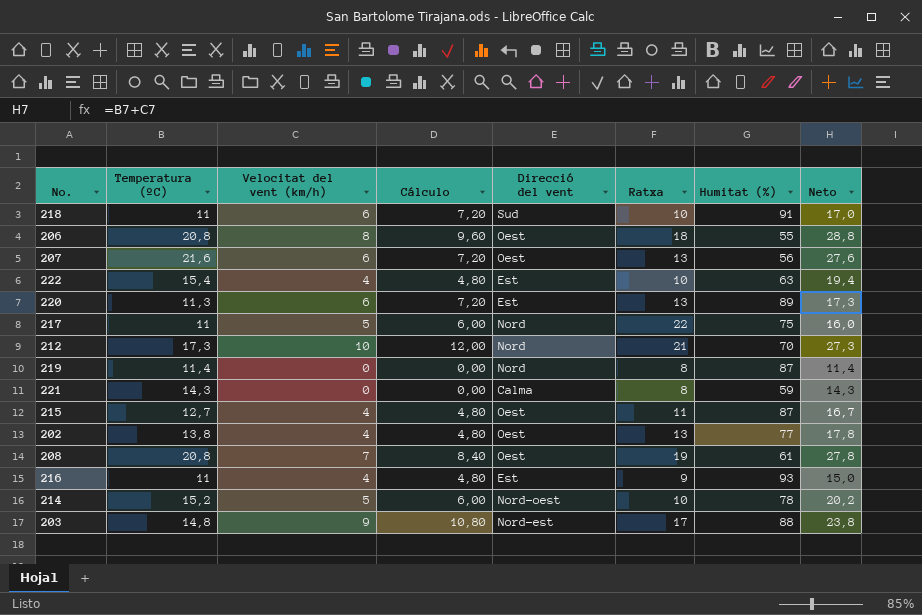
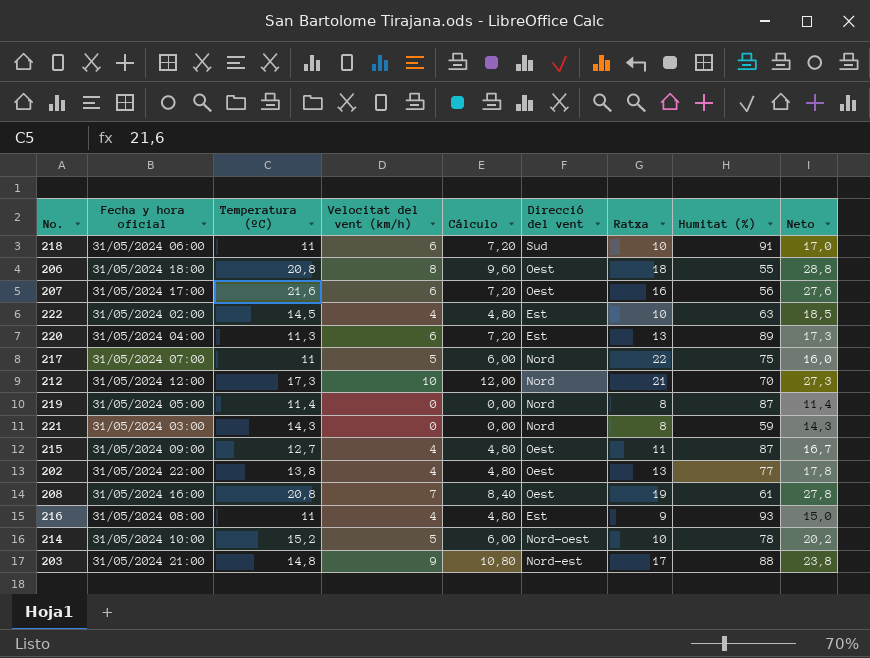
column Fecha y hora oficial | position: none -> 2
207 | Ratxa: 13 -> 16
222 | Temperatura (ºC): 15,4 -> 14,5
222 | Neto: 19,4 -> 18,5
221 | Direcció del vent: Calma -> Nord

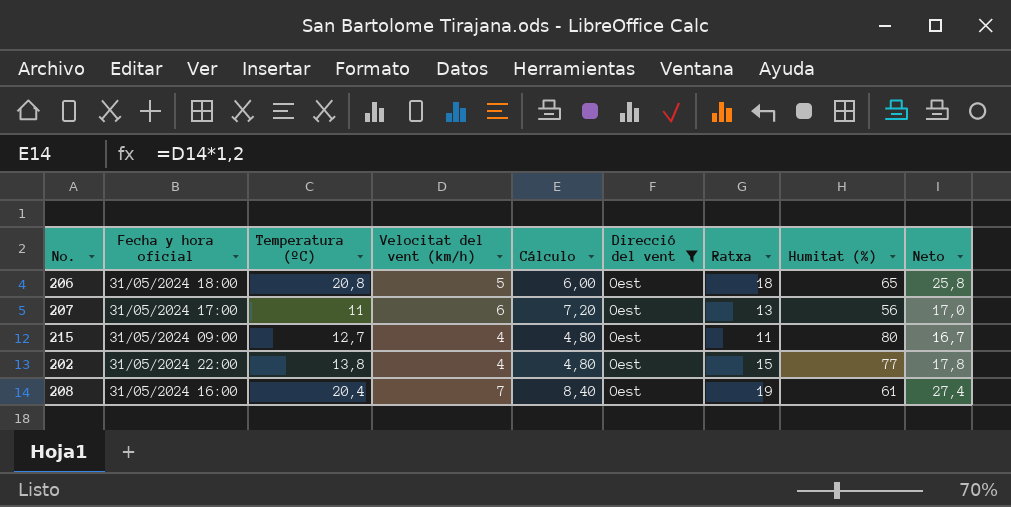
filter: none -> Direcció del vent = Oest
206 | Velocitat del vent (km/h): 8 -> 5
206 | Cálculo: 9,60 -> 6,00
206 | Humitat (%): 55 -> 65
206 | Neto: 28,8 -> 25,8
207 | Temperatura (ºC): 21,6 -> 11
207 | Ratxa: 16 -> 13
207 | Neto: 27,6 -> 17,0
215 | Humitat (%): 87 -> 80
202 | Ratxa: 13 -> 15
208 | Temperatura (ºC): 20,8 -> 20,4
208 | Neto: 27,8 -> 27,4

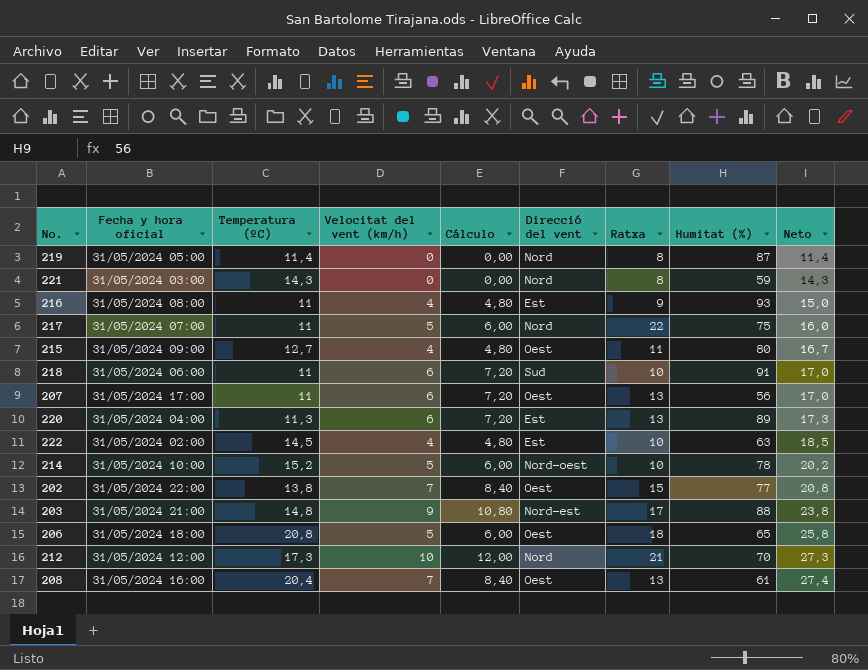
filter: Direcció del vent = Oest -> none
row order: none -> Neto ascending
202 | Velocitat del vent (km/h): 4 -> 7
202 | Cálculo: 4,80 -> 8,40
202 | Neto: 17,8 -> 20,8
208 | Ratxa: 19 -> 13

